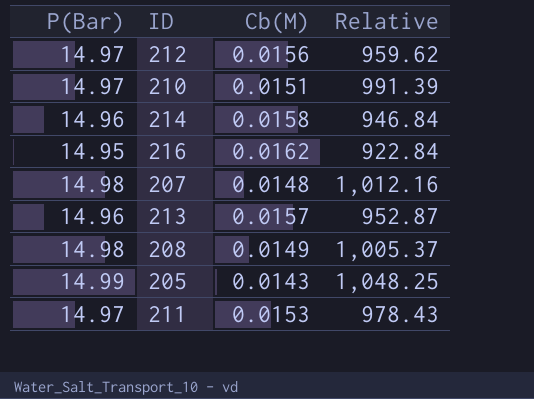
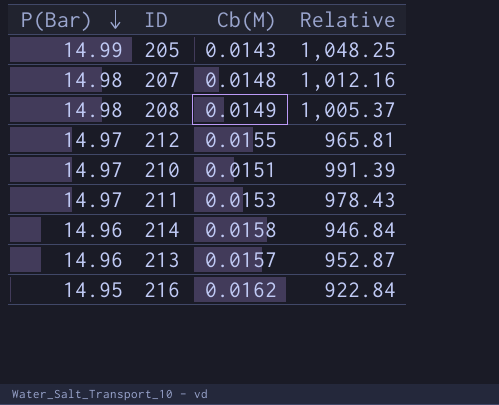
row order: none -> P(Bar) descending
212 | Cb(M): 0.0156 -> 0.0155
212 | Relative: 959.62 -> 965.81

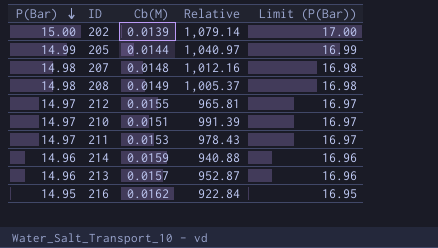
column Limit (P(Bar)) | formula: none -> [P(Bar)] + 2
row 202: none -> 15.00 | 0.0139 | 1,079.14 | 17.00
205 | Cb(M): 0.0143 -> 0.0144
205 | Relative: 1,048.25 -> 1,040.97
214 | Cb(M): 0.0158 -> 0.0159
214 | Relative: 946.84 -> 940.88

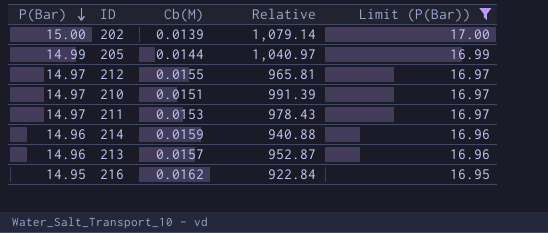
filter: none -> Limit (P(Bar)) != 16.98

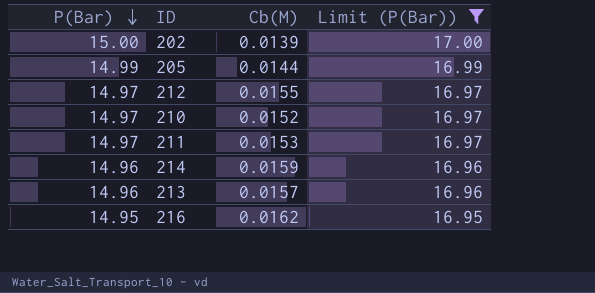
column Relative | formula: [P(Bar)] / [Cb(M)] -> none
210 | Cb(M): 0.0151 -> 0.0152

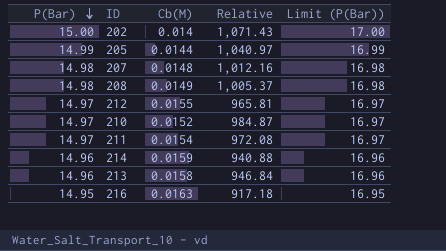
filter: Limit (P(Bar)) != 16.98 -> none
column Relative | formula: none -> [P(Bar)] / [Cb(M)]
202 | Cb(M): 0.0139 -> 0.014
211 | Cb(M): 0.0153 -> 0.0154
213 | Cb(M): 0.0157 -> 0.0158
216 | Cb(M): 0.0162 -> 0.0163

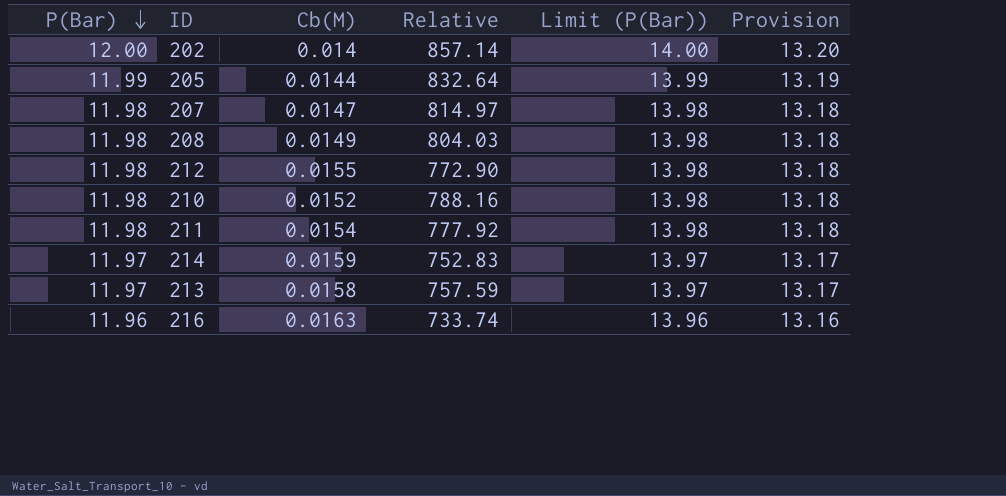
column Provision | formula: none -> [P(Bar)] * 1.1
202 | P(Bar): 15.00 -> 12.00
202 | Relative: 1,071.43 -> 857.14
202 | Limit (P(Bar)): 17.00 -> 14.00
205 | P(Bar): 14.99 -> 11.99
205 | Relative: 1,040.97 -> 832.64
205 | Limit (P(Bar)): 16.99 -> 13.99
207 | P(Bar): 14.98 -> 11.98
207 | Cb(M): 0.0148 -> 0.0147
207 | Relative: 1,012.16 -> 814.97
207 | Limit (P(Bar)): 16.98 -> 13.98
208 | P(Bar): 14.98 -> 11.98
208 | Relative: 1,005.37 -> 804.03
208 | Limit (P(Bar)): 16.98 -> 13.98
212 | P(Bar): 14.97 -> 11.98
212 | Relative: 965.81 -> 772.90
212 | Limit (P(Bar)): 16.97 -> 13.98
210 | P(Bar): 14.97 -> 11.98
210 | Relative: 984.87 -> 788.16
210 | Limit (P(Bar)): 16.97 -> 13.98
211 | P(Bar): 14.97 -> 11.98
211 | Relative: 972.08 -> 777.92
211 | Limit (P(Bar)): 16.97 -> 13.98
214 | P(Bar): 14.96 -> 11.97
214 | Relative: 940.88 -> 752.83
214 | Limit (P(Bar)): 16.96 -> 13.97
213 | P(Bar): 14.96 -> 11.97
213 | Relative: 946.84 -> 757.59
213 | Limit (P(Bar)): 16.96 -> 13.97
216 | P(Bar): 14.95 -> 11.96
216 | Relative: 917.18 -> 733.74
216 | Limit (P(Bar)): 16.95 -> 13.96

